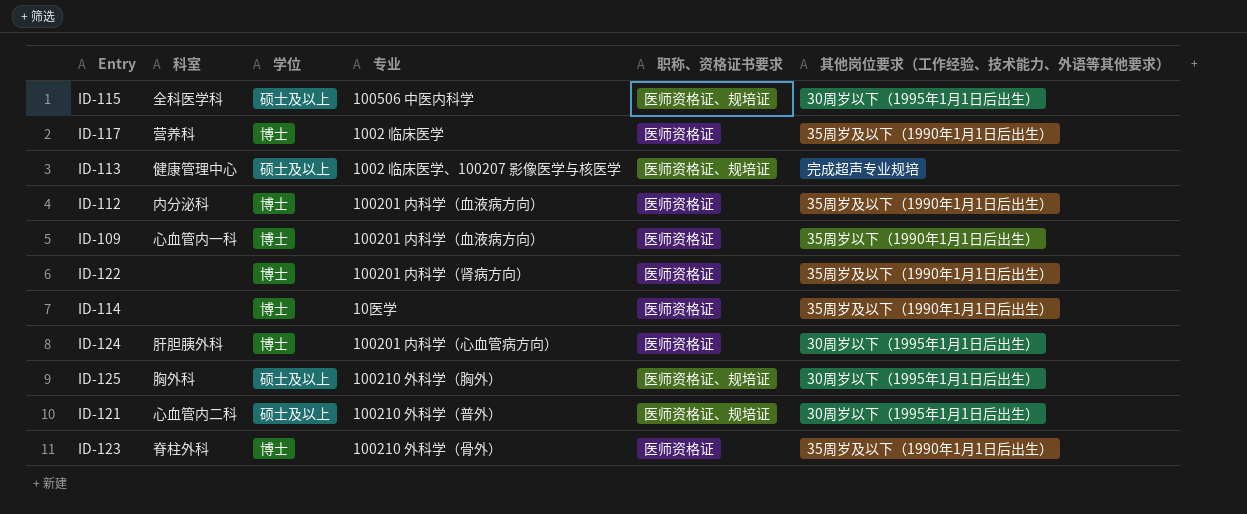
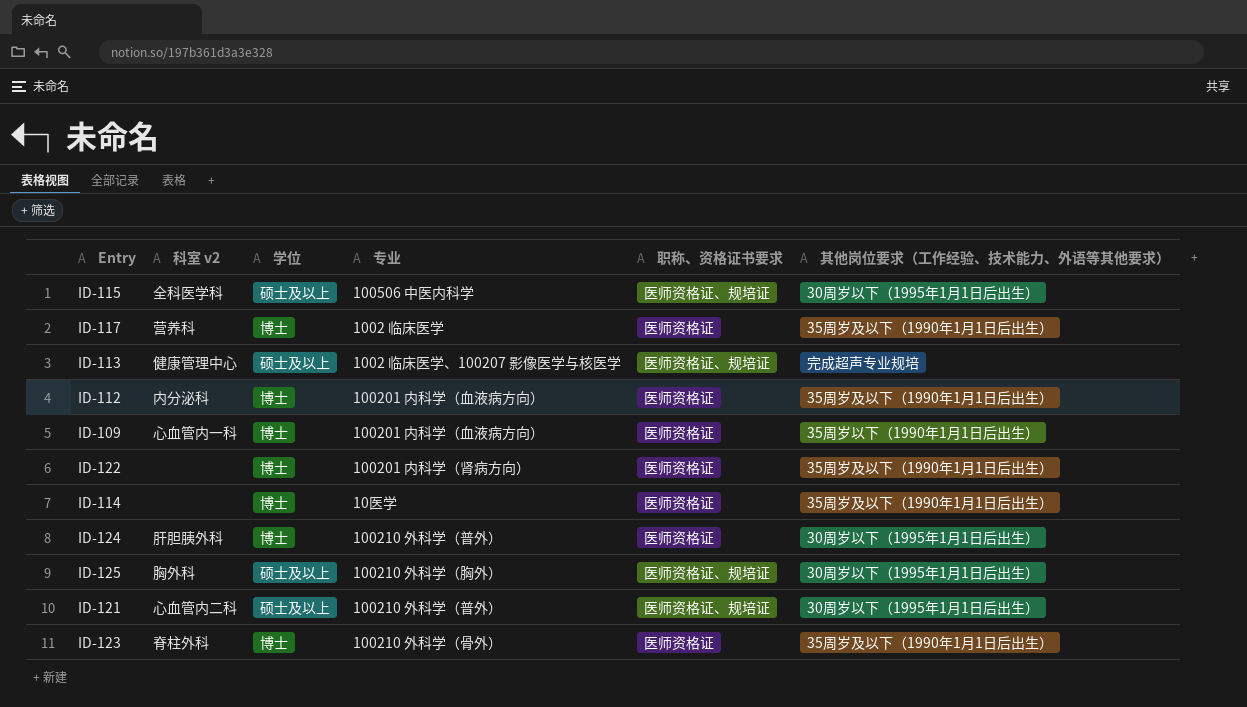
column name: 科室 -> 科室 v2
ID-124 | 专业: 100201 内科学（心血管病方向） -> 100210 外科学（普外）

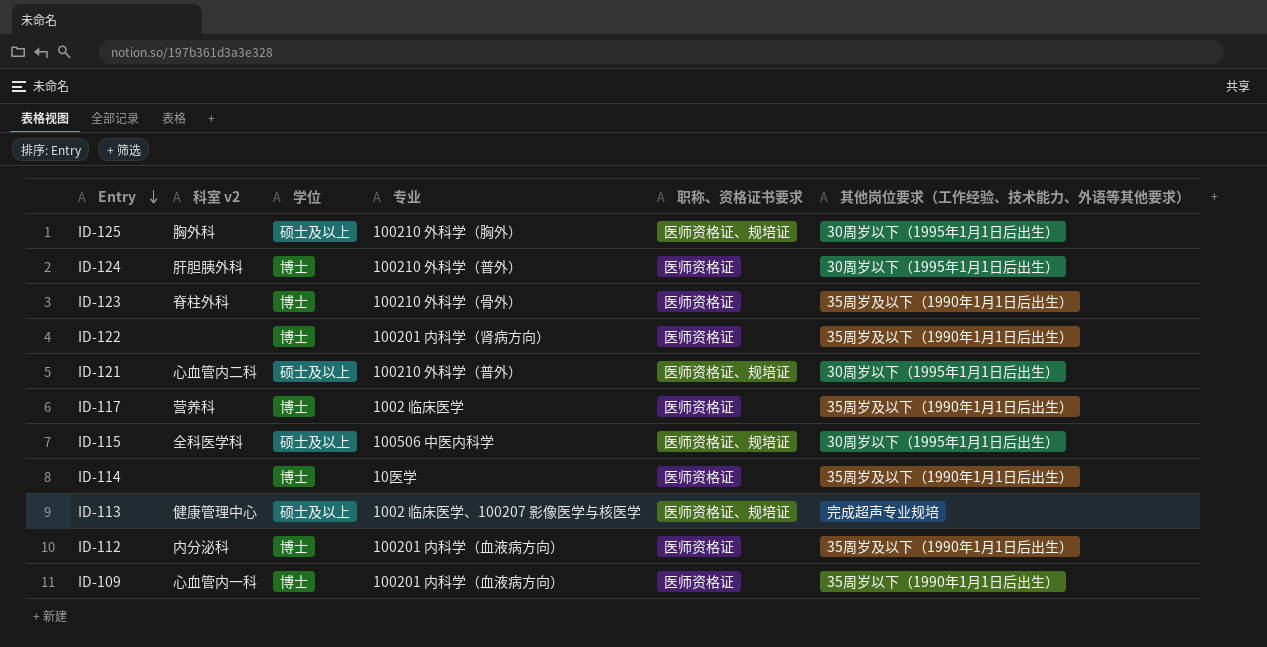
row order: none -> Entry descending

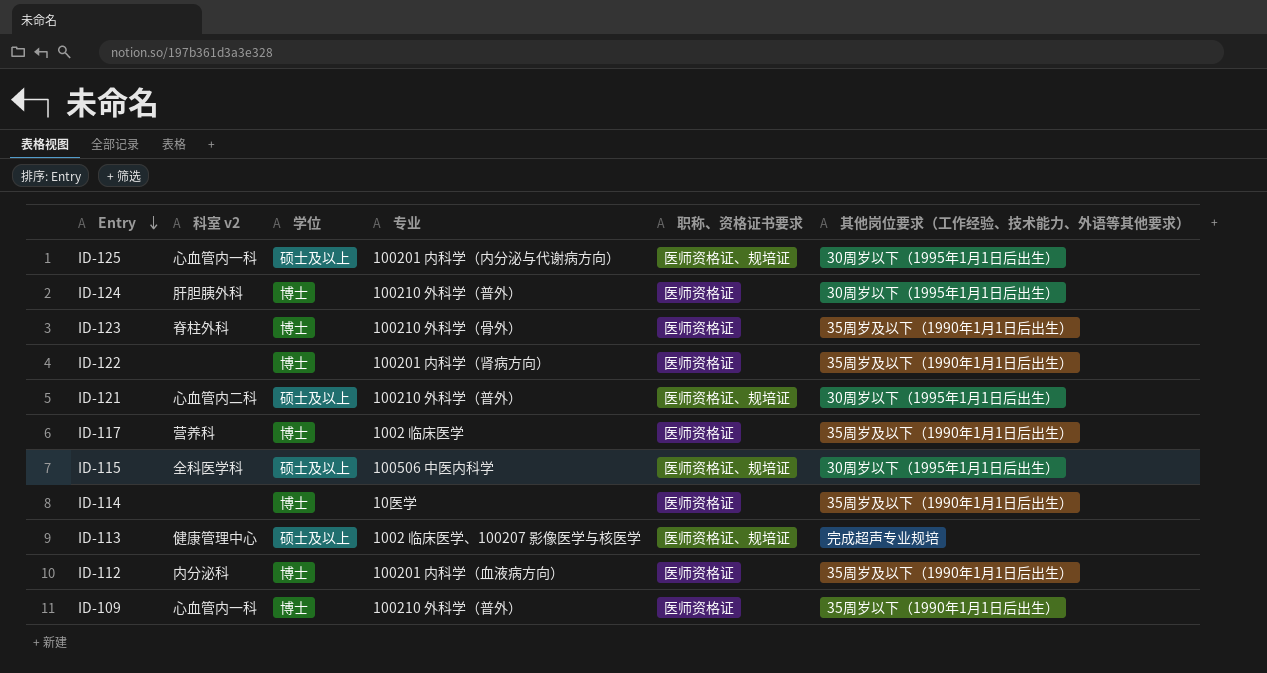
ID-125 | 科室 v2: 胸外科 -> 心血管内一科
ID-125 | 专业: 100210 外科学（胸外） -> 100201 内科学（内分泌与代谢病方向）
ID-109 | 专业: 100201 内科学（血液病方向） -> 100210 外科学（普外）

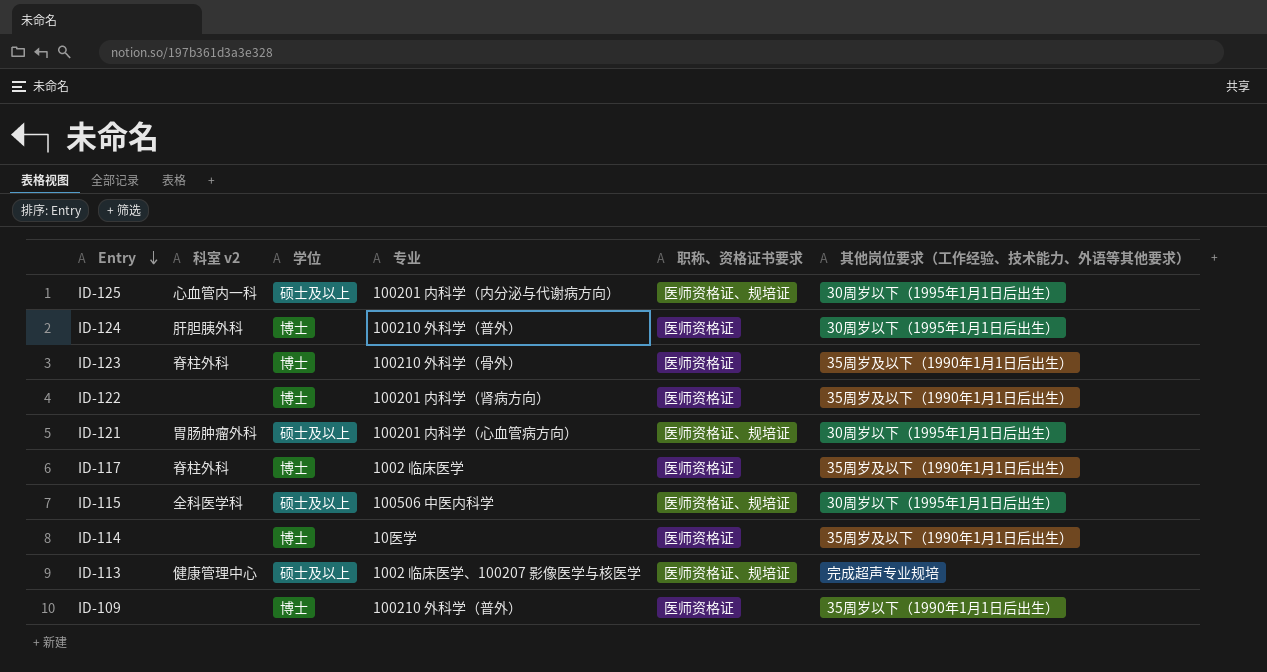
row ID-112: 内分泌科 | 博士 | 100201 内科学（血液病方向） | 医师资格证 | 35周岁及以下（1990年1月1日后出生） -> none
ID-121 | 科室 v2: 心血管内二科 -> 胃肠肿瘤外科
ID-121 | 专业: 100210 外科学（普外） -> 100201 内科学（心血管病方向）
ID-117 | 科室 v2: 营养科 -> 脊柱外科
ID-109 | 科室 v2: 心血管内一科 -> none

